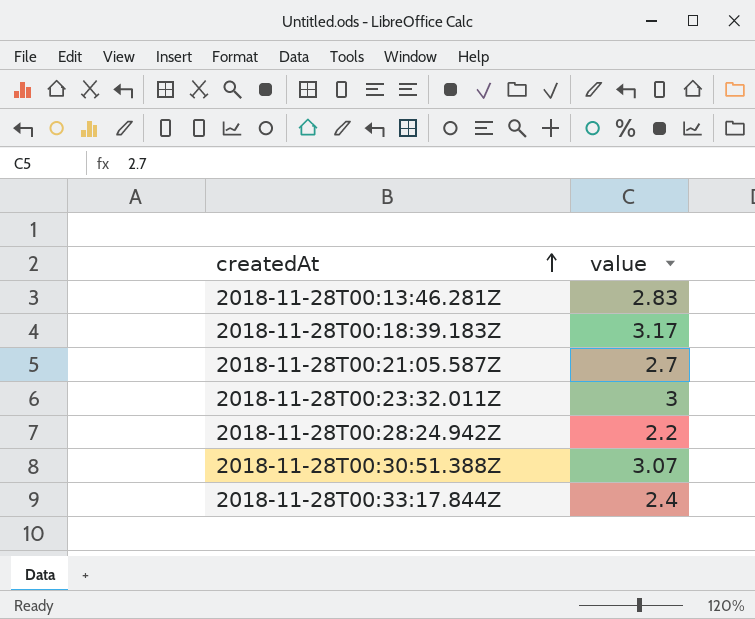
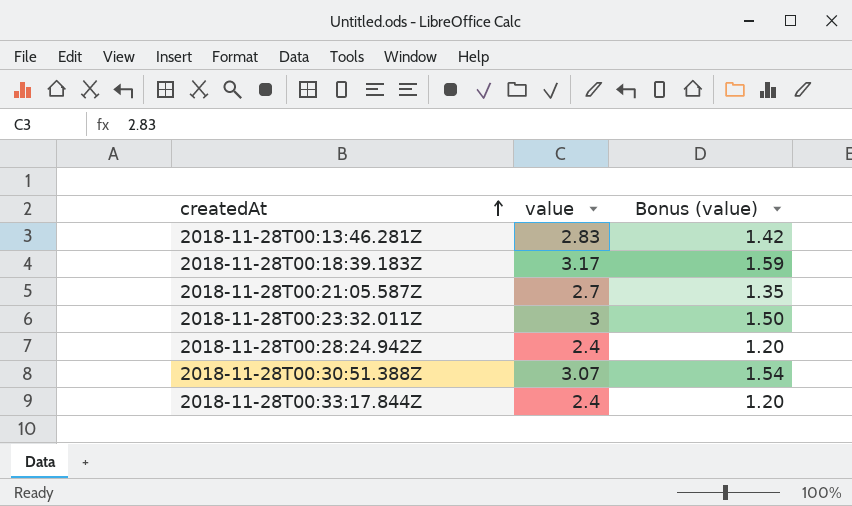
column Bonus (value) | formula: none -> [value] * 0.5
2018-11-28T00:28:24.942Z | value: 2.2 -> 2.4

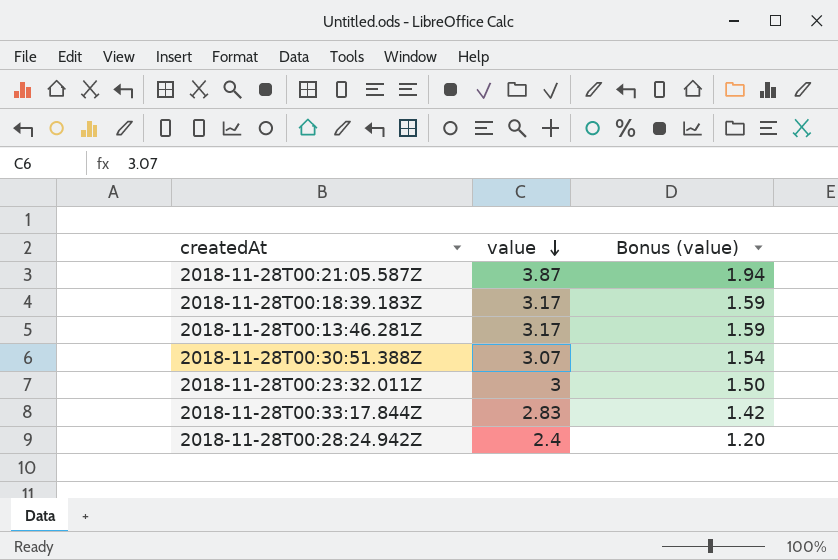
row order: createdAt ascending -> value descending
2018-11-28T00:21:05.587Z | value: 2.7 -> 3.87
2018-11-28T00:21:05.587Z | Bonus (value): 1.35 -> 1.94
2018-11-28T00:13:46.281Z | value: 2.83 -> 3.17
2018-11-28T00:13:46.281Z | Bonus (value): 1.42 -> 1.59
2018-11-28T00:33:17.844Z | value: 2.4 -> 2.83
2018-11-28T00:33:17.844Z | Bonus (value): 1.20 -> 1.42

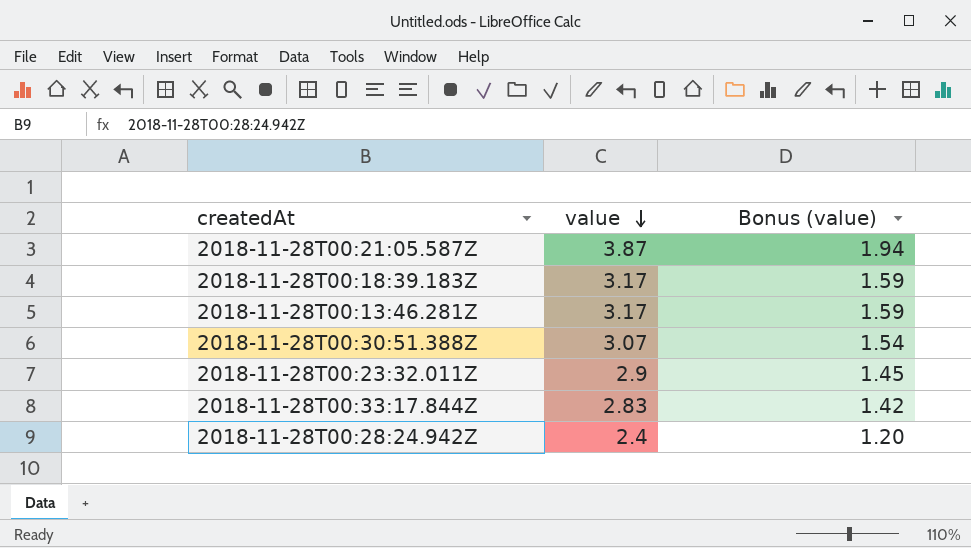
2018-11-28T00:23:32.011Z | value: 3 -> 2.9
2018-11-28T00:23:32.011Z | Bonus (value): 1.50 -> 1.45

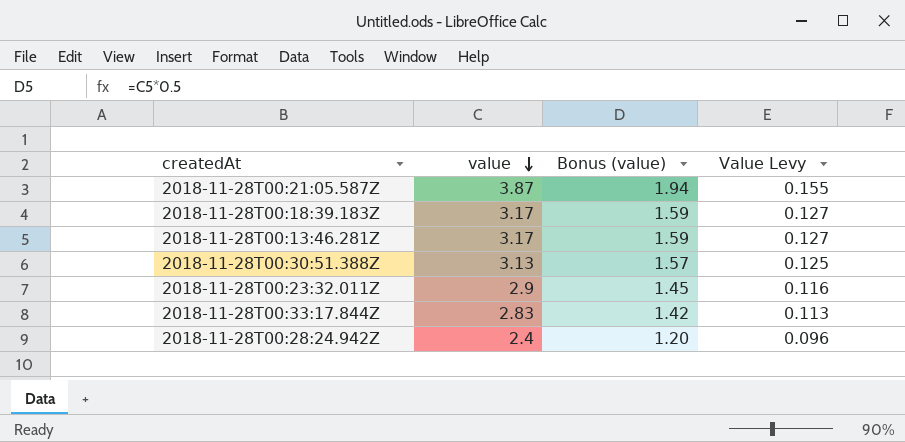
column Value Levy | formula: none -> [value] * 0.04
2018-11-28T00:30:51.388Z | value: 3.07 -> 3.13
2018-11-28T00:30:51.388Z | Bonus (value): 1.54 -> 1.57

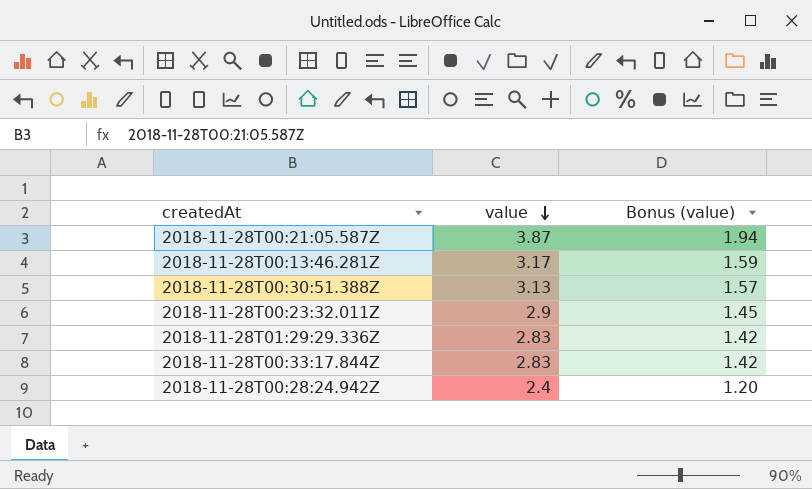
column Value Levy | formula: [value] * 0.04 -> none
row 2018-11-28T00:18:39.183Z: 3.17 | 1.59 | 0.127 -> none
row 2018-11-28T01:29:29.336Z: none -> 2.83 | 1.42

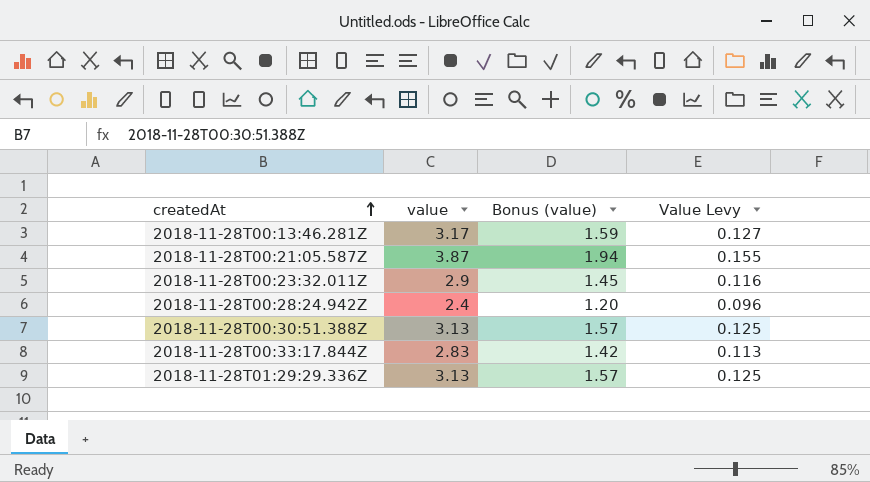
row order: value descending -> createdAt ascending
column Value Levy | formula: none -> [value] * 0.04
2018-11-28T01:29:29.336Z | value: 2.83 -> 3.13
2018-11-28T01:29:29.336Z | Bonus (value): 1.42 -> 1.57

